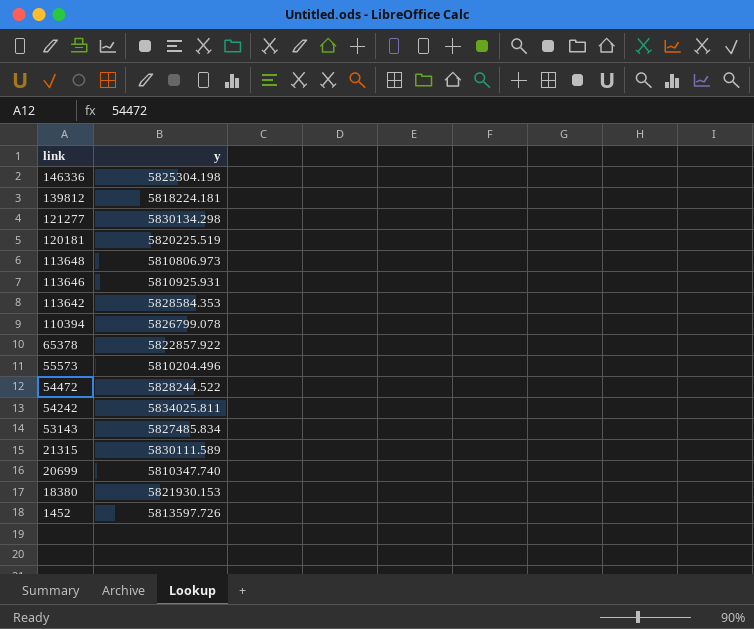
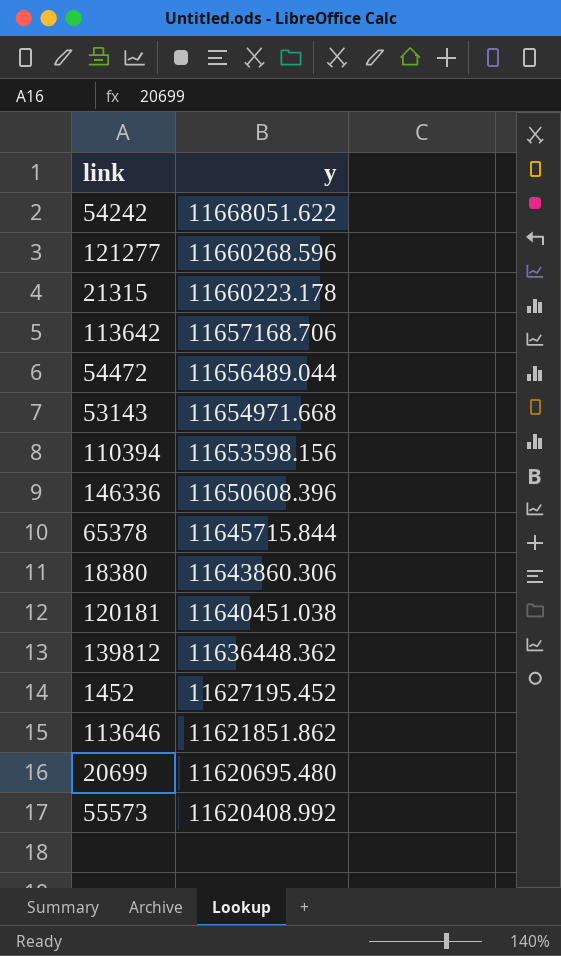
row order: link descending -> y descending
row 113648: 5810806.973 -> none
54242 | y: 5834025.811 -> 11668051.622
121277 | y: 5830134.298 -> 11660268.596
21315 | y: 5830111.589 -> 11660223.178
113642 | y: 5828584.353 -> 11657168.706
54472 | y: 5828244.522 -> 11656489.044
53143 | y: 5827485.834 -> 11654971.668
110394 | y: 5826799.078 -> 11653598.156
146336 | y: 5825304.198 -> 11650608.396
65378 | y: 5822857.922 -> 11645715.844
18380 | y: 5821930.153 -> 11643860.306
120181 | y: 5820225.519 -> 11640451.038
139812 | y: 5818224.181 -> 11636448.362
1452 | y: 5813597.726 -> 11627195.452
113646 | y: 5810925.931 -> 11621851.862
20699 | y: 5810347.740 -> 11620695.480
55573 | y: 5810204.496 -> 11620408.992

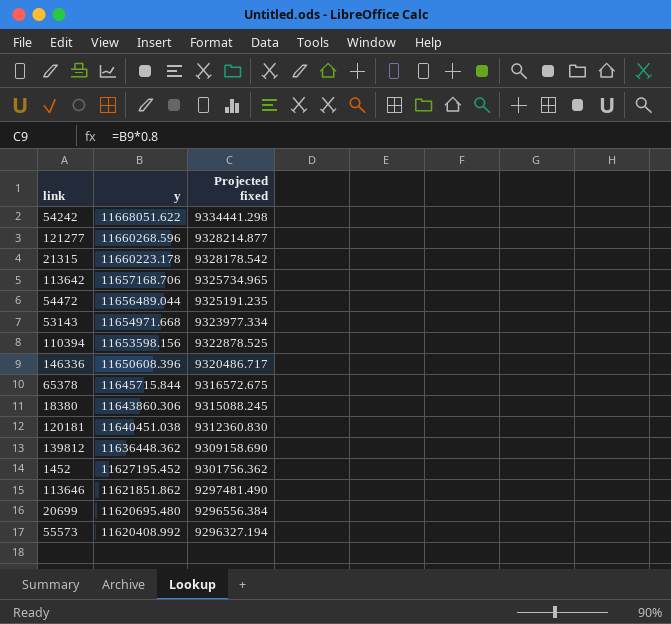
column Projected fixed | formula: none -> [y] * 0.8

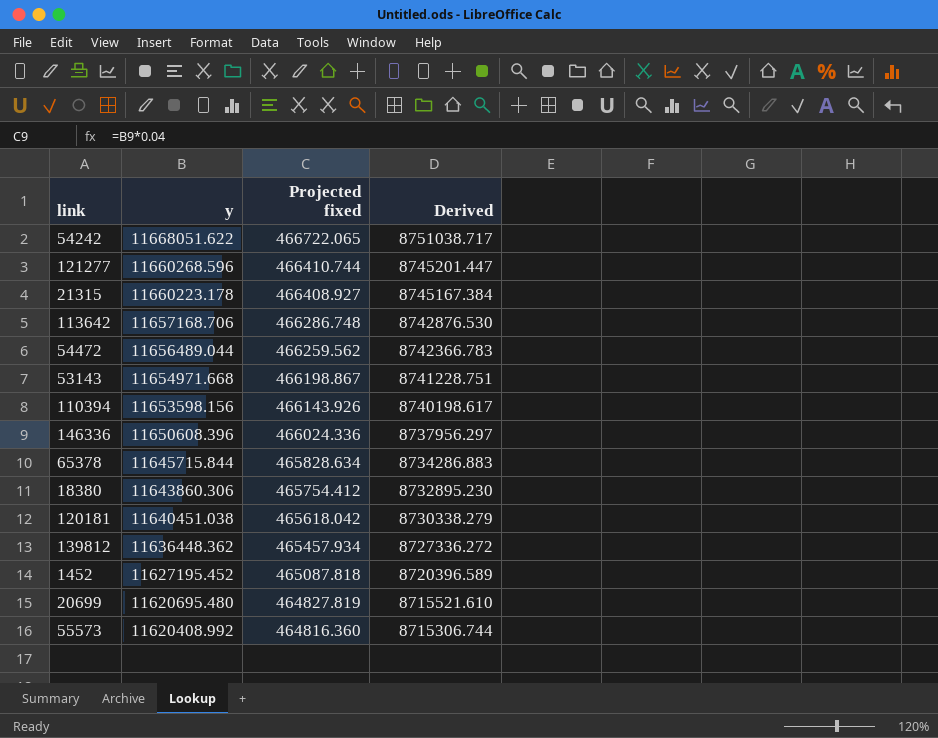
column Projected fixed | formula: [y] * 0.8 -> [y] * 0.04
column Derived | formula: none -> [y] * 0.75
row 113646: 11621851.862 | 9297481.490 -> none

